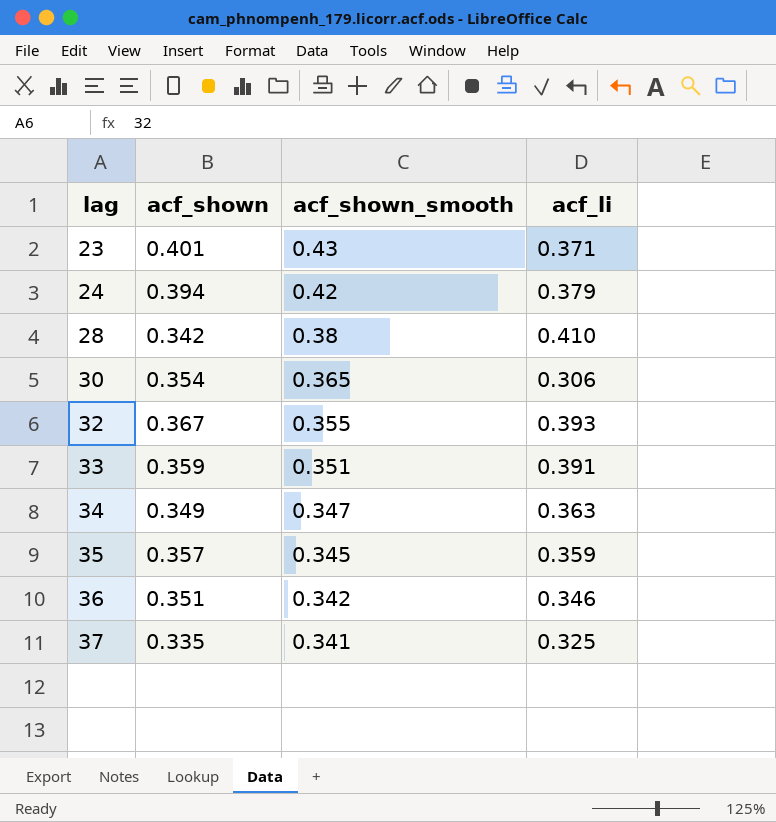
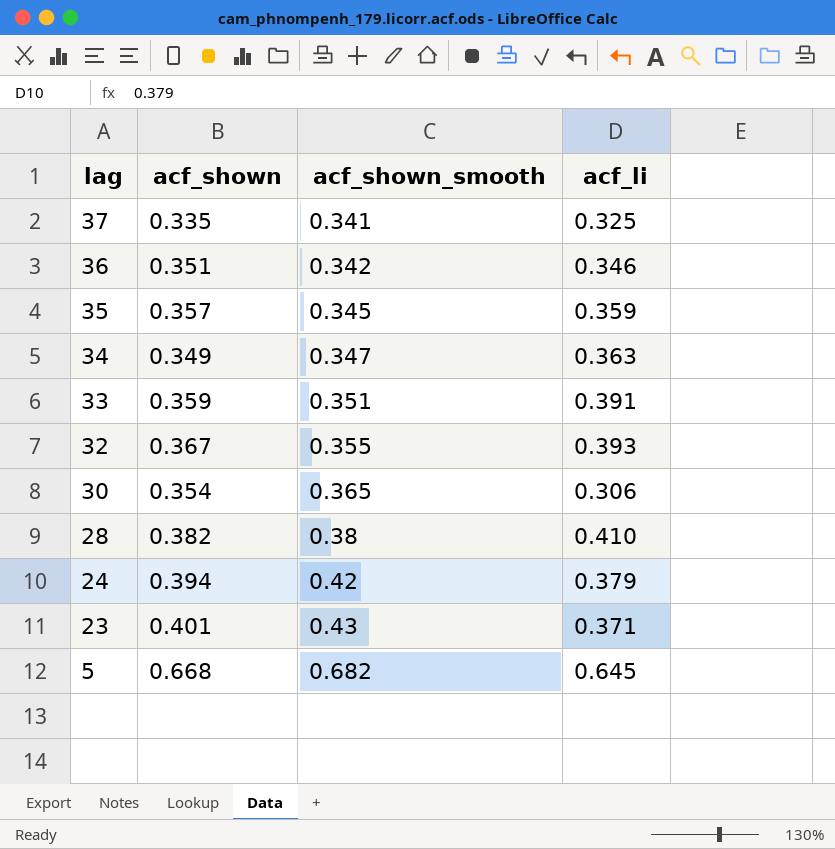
row order: lag ascending -> lag descending
28 | acf_shown: 0.342 -> 0.382
row 5: none -> 0.668 | 0.682 | 0.645

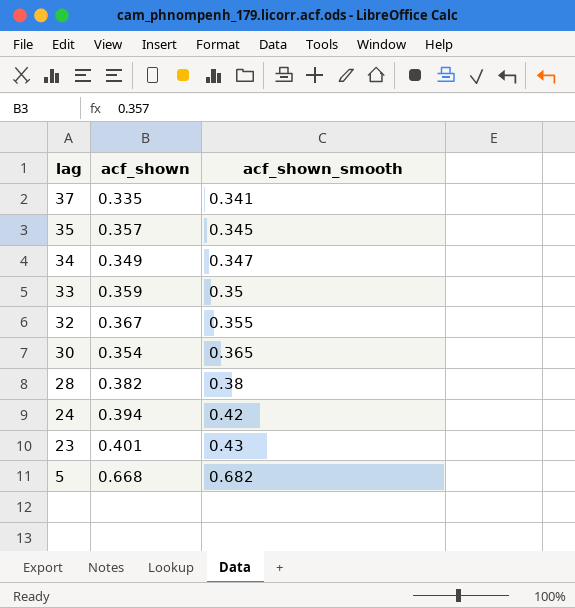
column acf_li | position: 4 -> none
row 36: 0.351 | 0.342 | 0.346 -> none
33 | acf_shown_smooth: 0.351 -> 0.35

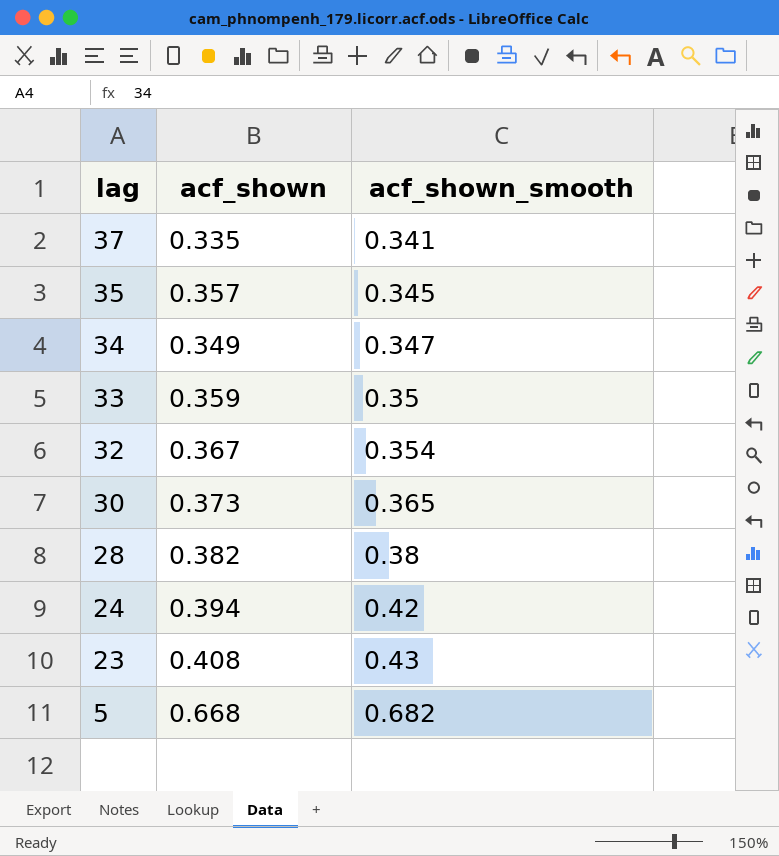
32 | acf_shown_smooth: 0.355 -> 0.354
30 | acf_shown: 0.354 -> 0.373
23 | acf_shown: 0.401 -> 0.408

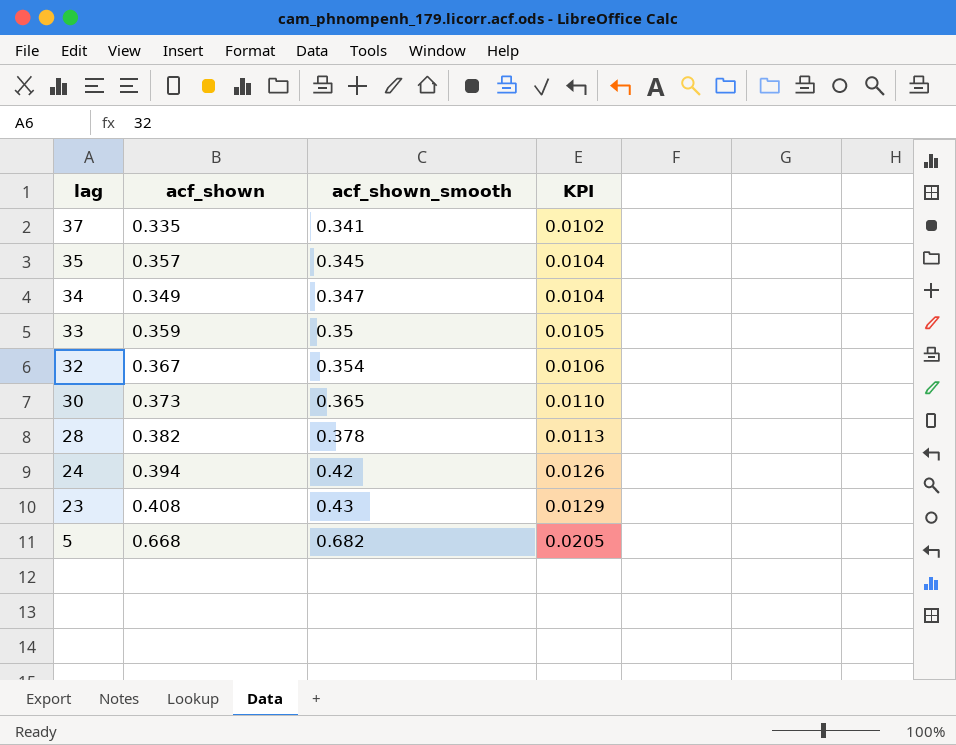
column KPI | formula: none -> [acf_shown_smooth] * 0.03
28 | acf_shown_smooth: 0.38 -> 0.378

